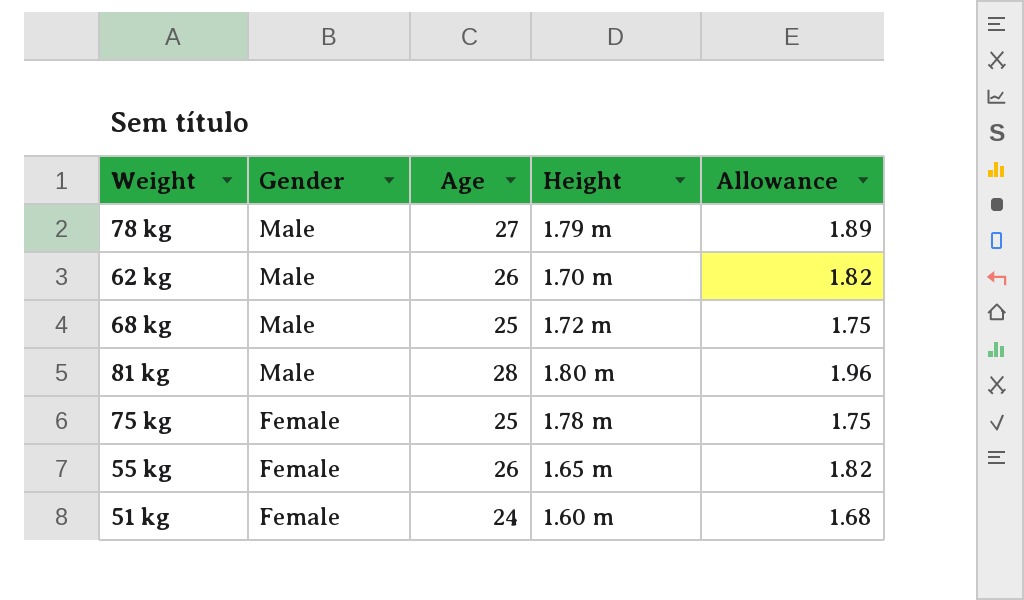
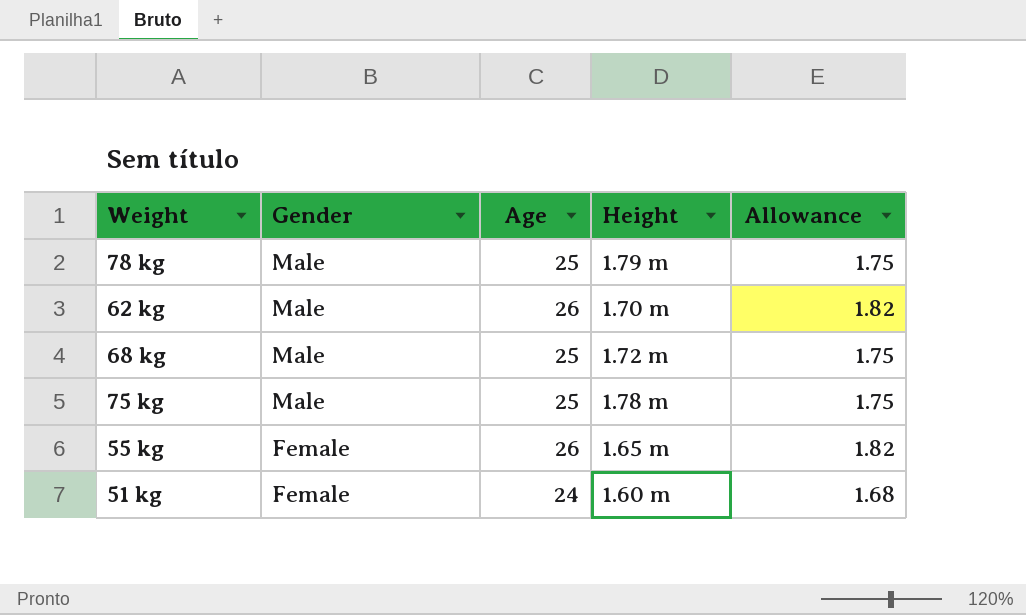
row 81 kg: Male | 28 | 1.80 m | 1.96 -> none
78 kg | Age: 27 -> 25
78 kg | Allowance: 1.89 -> 1.75
75 kg | Gender: Female -> Male

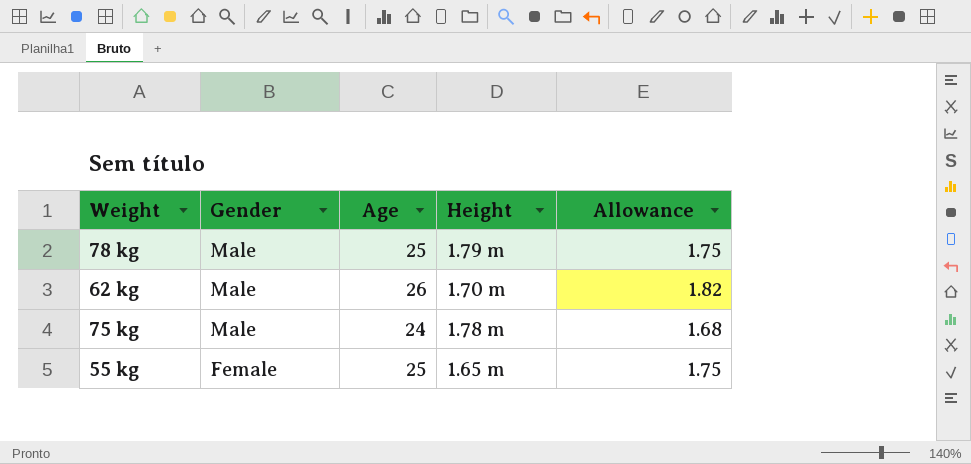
row 68 kg: Male | 25 | 1.72 m | 1.75 -> none
row 51 kg: Female | 24 | 1.60 m | 1.68 -> none
75 kg | Age: 25 -> 24
75 kg | Allowance: 1.75 -> 1.68
55 kg | Age: 26 -> 25
55 kg | Allowance: 1.82 -> 1.75

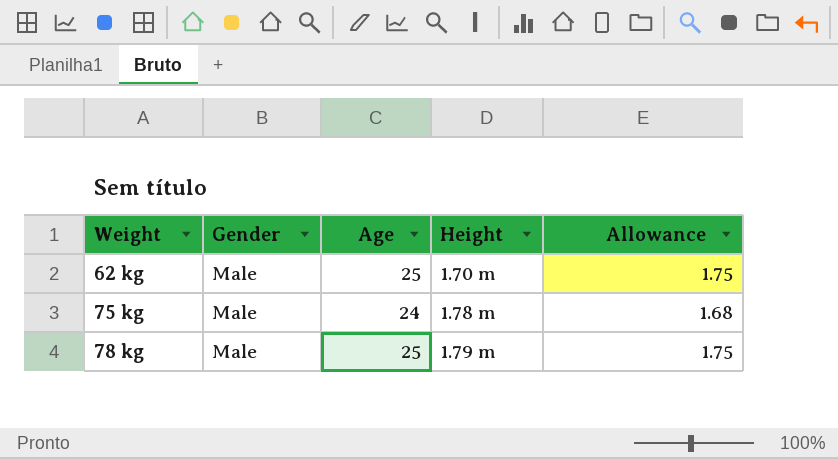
row order: Gender descending -> Weight ascending
row 55 kg: Female | 25 | 1.65 m | 1.75 -> none
62 kg | Age: 26 -> 25
62 kg | Allowance: 1.82 -> 1.75

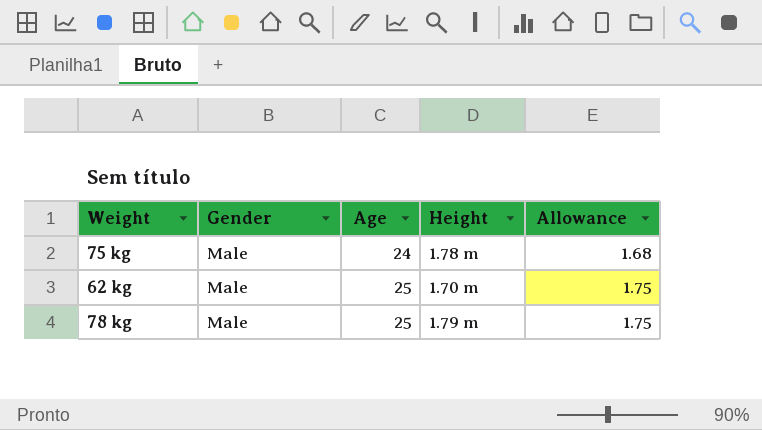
row order: Weight ascending -> Age ascending

